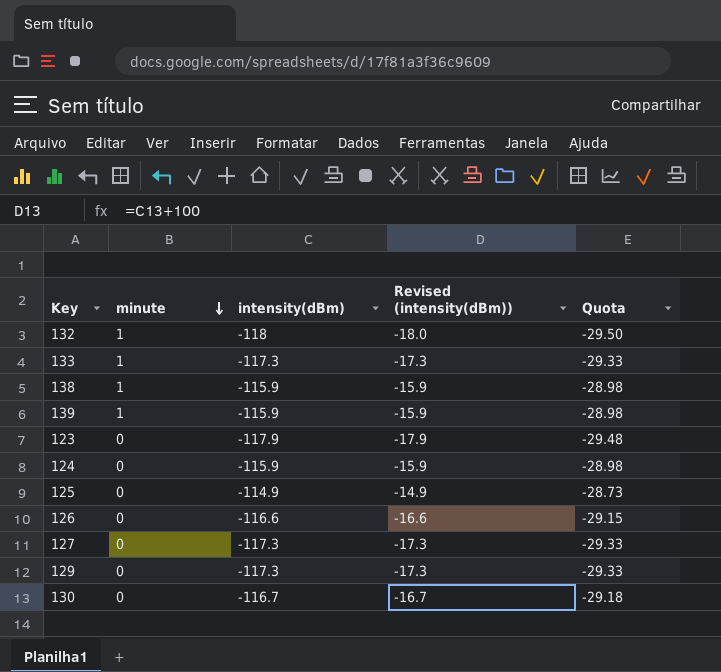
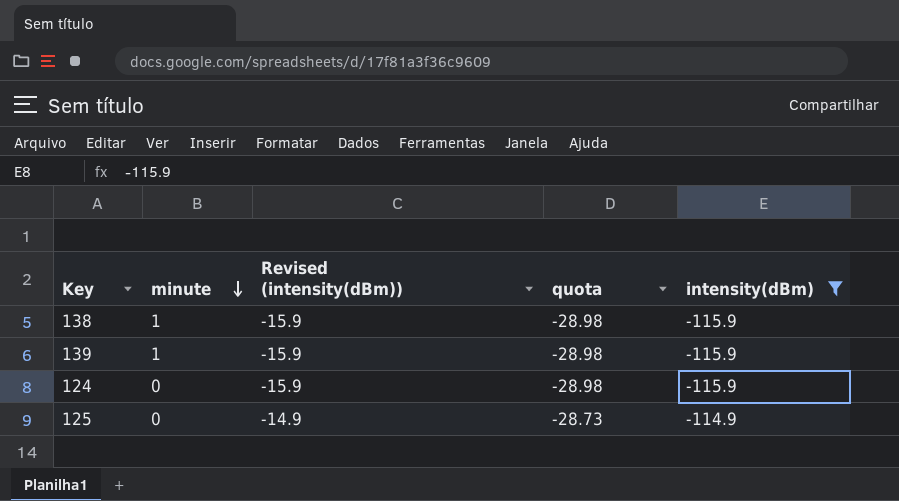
filter: none -> intensity(dBm) >= -115.9
column name: Quota -> quota
column intensity(dBm) | position: 3 -> 5

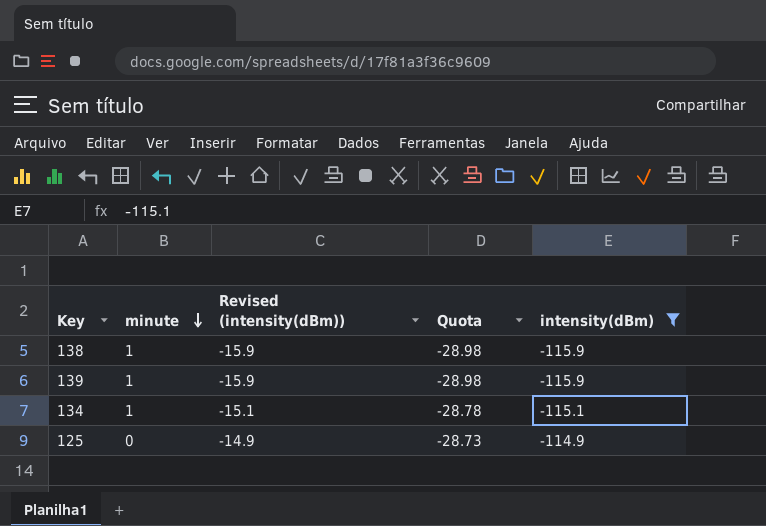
column name: quota -> Quota
row 124: 0 | -15.9 | -28.98 | -115.9 -> none
row 134: none -> 1 | -15.1 | -28.78 | -115.1

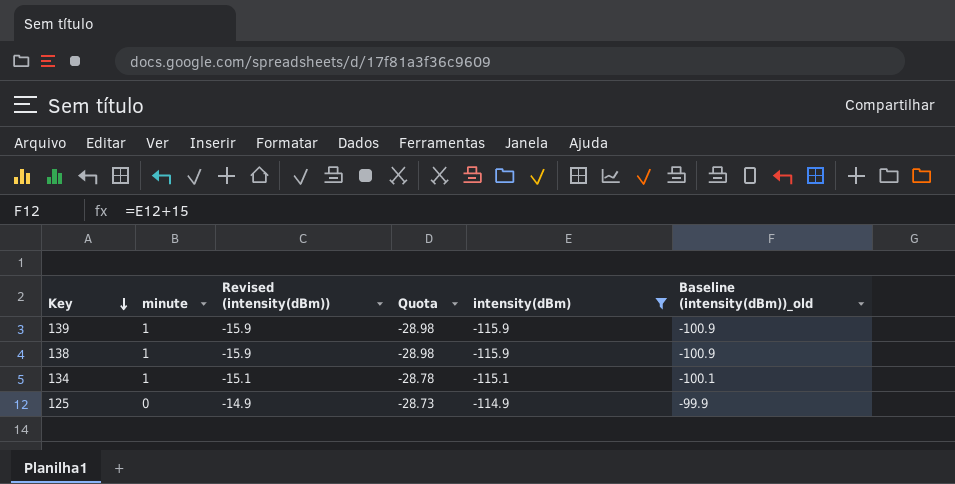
row order: minute descending -> Key descending
column Baseline (intensity(dBm))_old | formula: none -> [intensity(dBm)] + 15

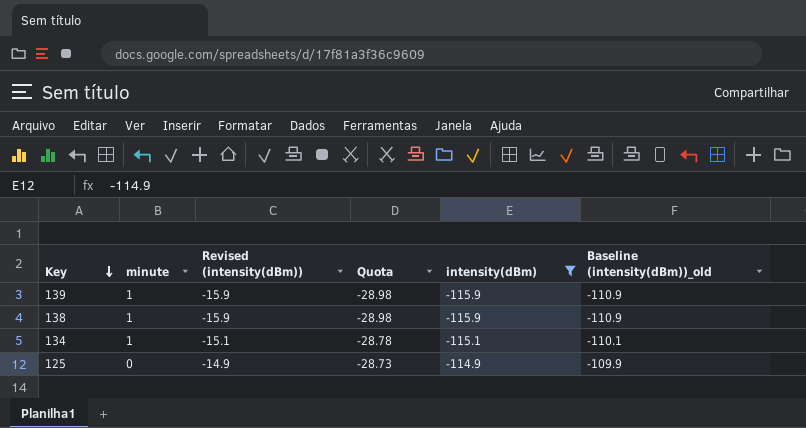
column Baseline (intensity(dBm))_old | formula: [intensity(dBm)] + 15 -> [intensity(dBm)] + 5

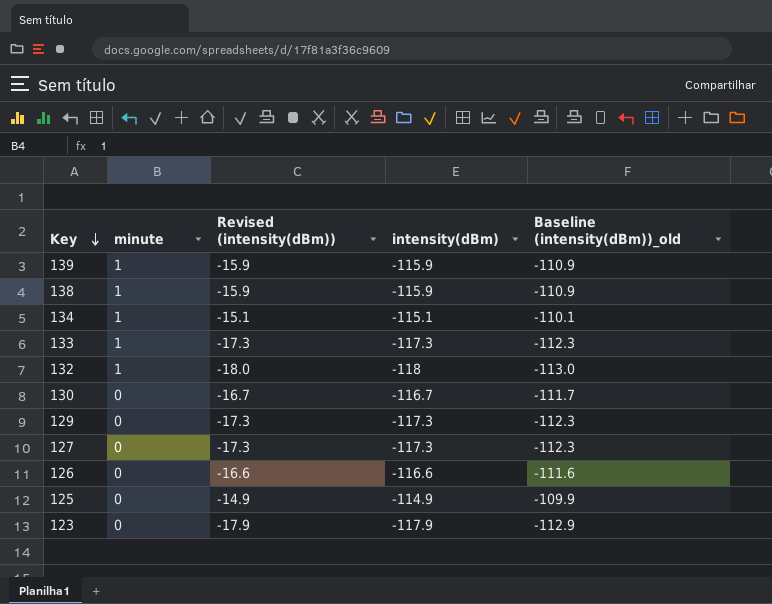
filter: intensity(dBm) >= -115.9 -> none
column Quota | formula: [intensity(dBm)] * 0.25 -> none

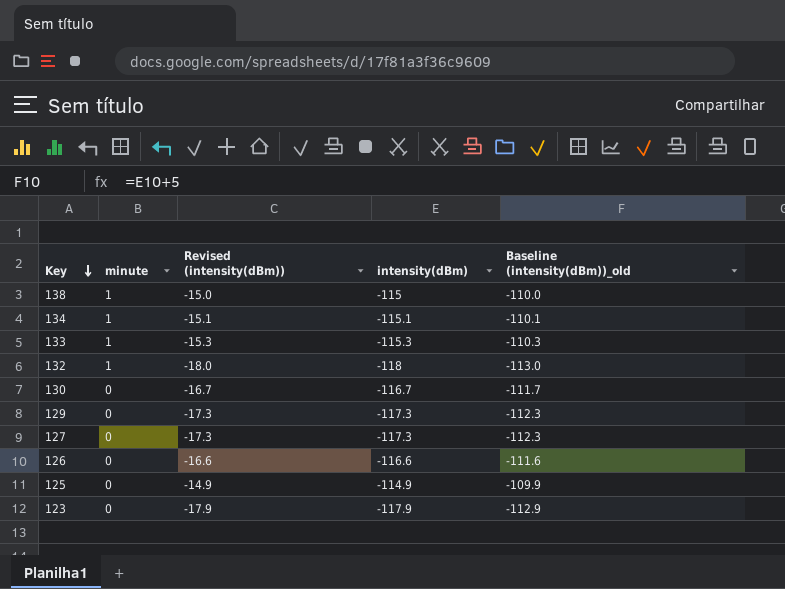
row 139: 1 | -15.9 | -115.9 | -110.9 -> none
138 | Revised (intensity(dBm)): -15.9 -> -15.0
138 | intensity(dBm): -115.9 -> -115
138 | Baseline (intensity(dBm))_old: -110.9 -> -110.0
133 | Revised (intensity(dBm)): -17.3 -> -15.3
133 | intensity(dBm): -117.3 -> -115.3
133 | Baseline (intensity(dBm))_old: -112.3 -> -110.3

